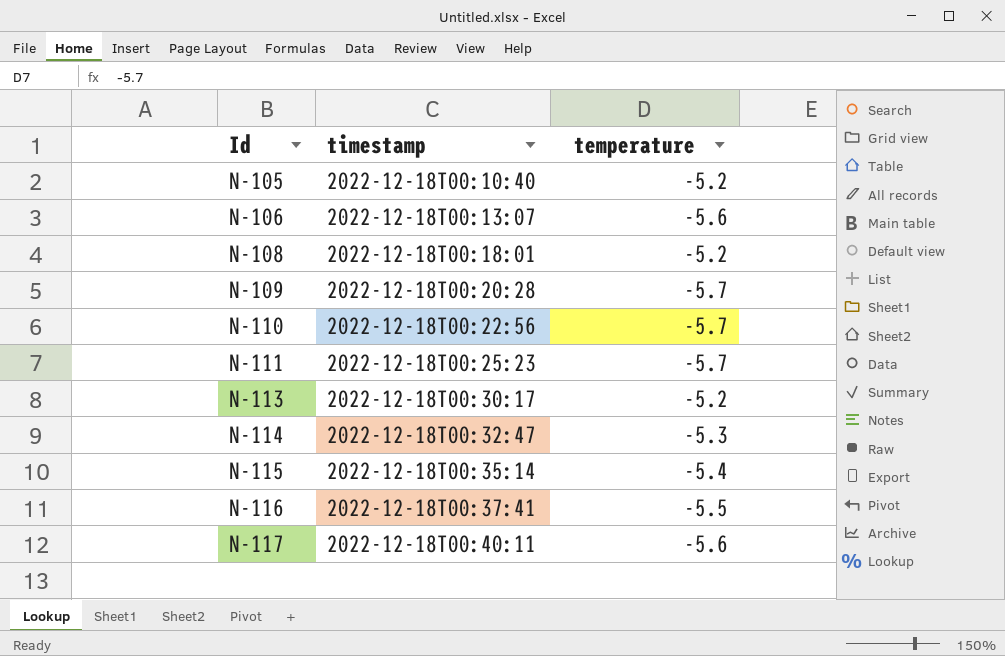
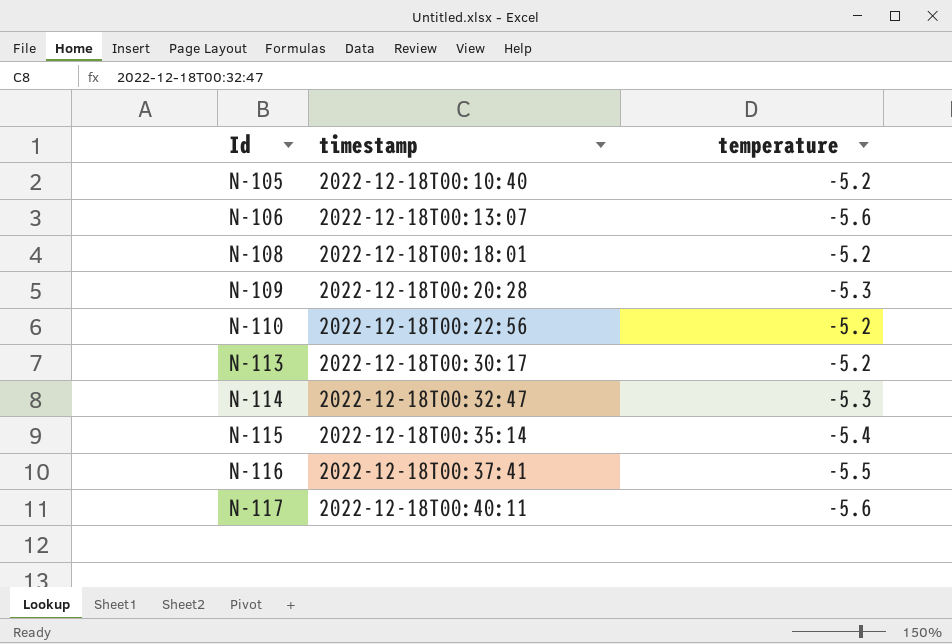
row N-111: 2022-12-18T00:25:23 | -5.7 -> none
N-109 | temperature: -5.7 -> -5.3
N-110 | temperature: -5.7 -> -5.2

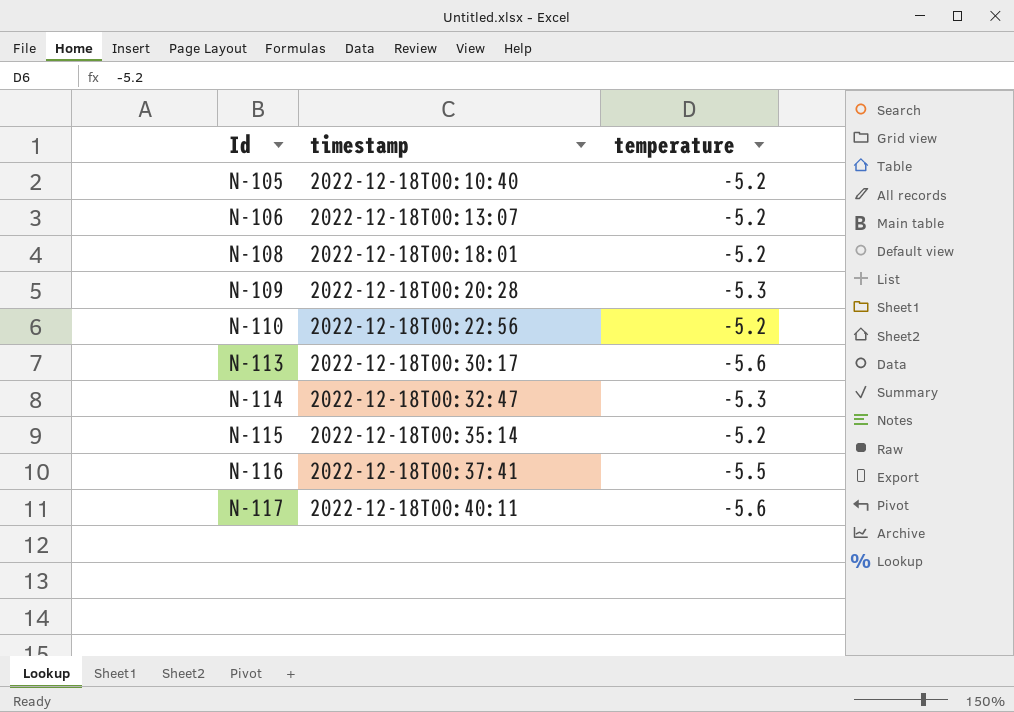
N-106 | temperature: -5.6 -> -5.2
N-113 | temperature: -5.2 -> -5.6
N-115 | temperature: -5.4 -> -5.2

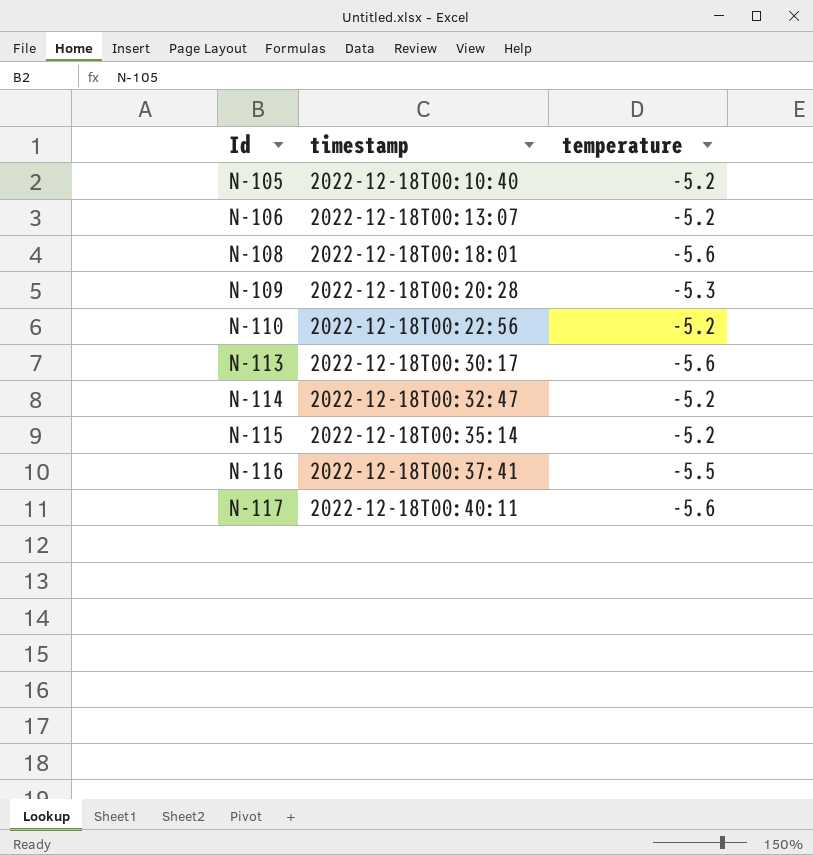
N-108 | temperature: -5.2 -> -5.6
N-114 | temperature: -5.3 -> -5.2

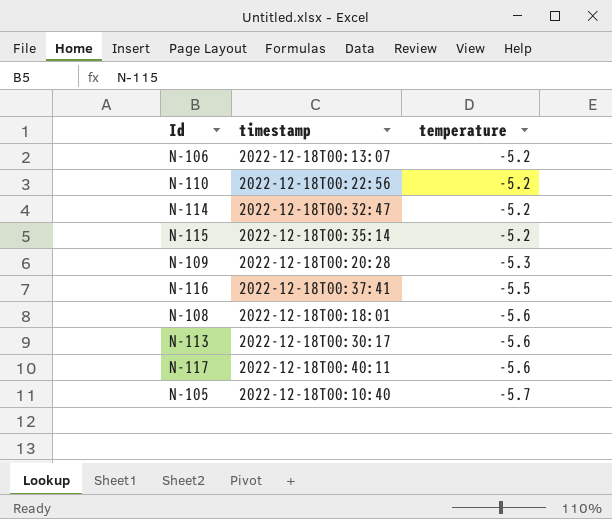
row order: Id ascending -> temperature descending
N-105 | temperature: -5.2 -> -5.7

